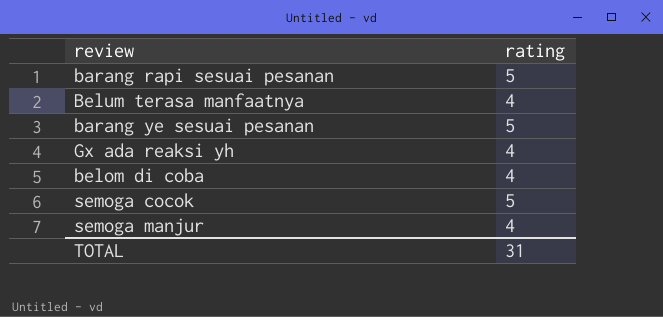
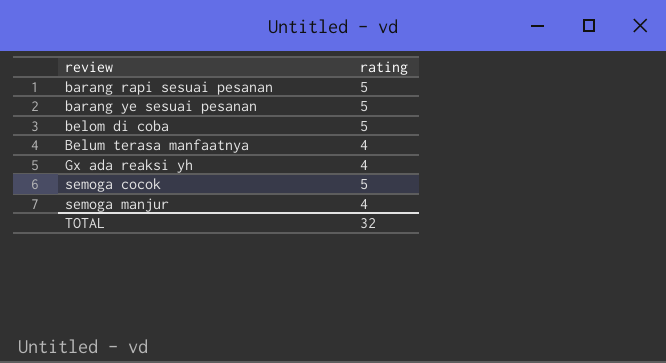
row order: none -> review ascending
belom di coba | rating: 4 -> 5
TOTAL | rating: 31 -> 32

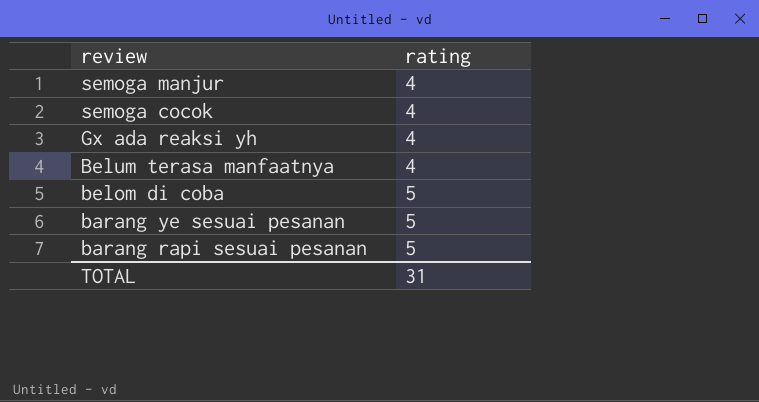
row order: review ascending -> review descending
semoga cocok | rating: 5 -> 4
TOTAL | rating: 32 -> 31

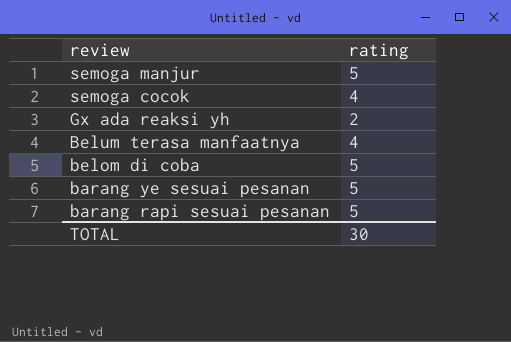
semoga manjur | rating: 4 -> 5
Gx ada reaksi yh | rating: 4 -> 2
TOTAL | rating: 31 -> 30

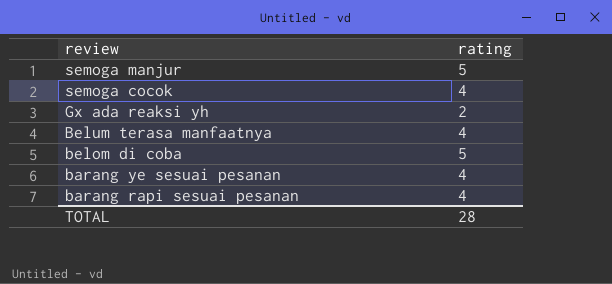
barang ye sesuai pesanan | rating: 5 -> 4
barang rapi sesuai pesanan | rating: 5 -> 4
TOTAL | rating: 30 -> 28

